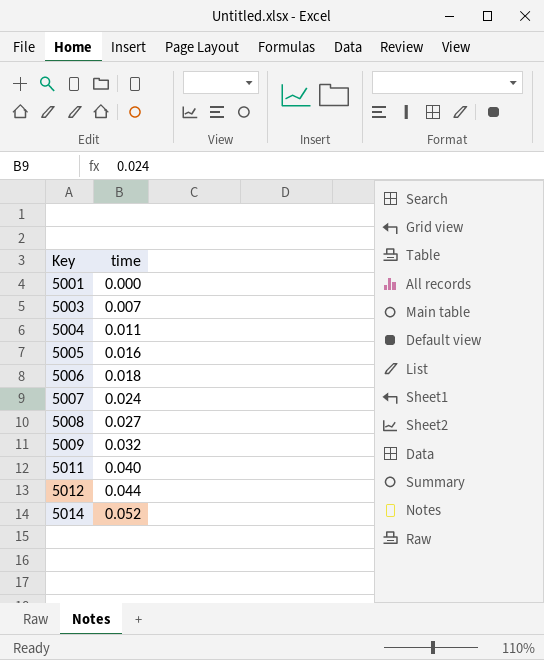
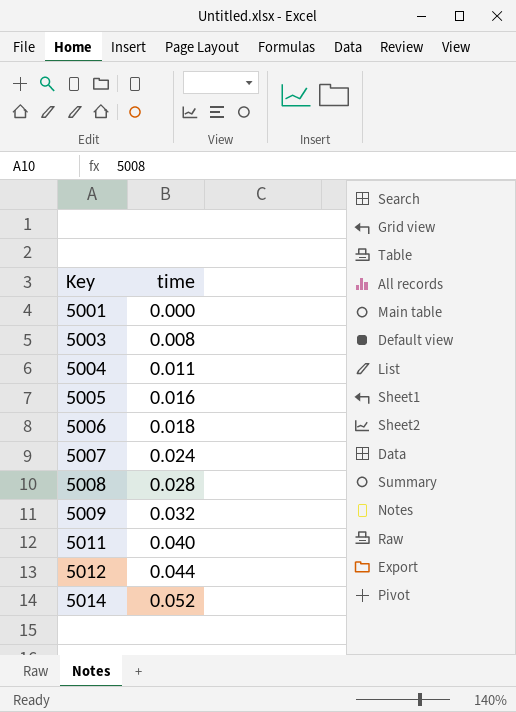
5003 | time: 0.007 -> 0.008
5008 | time: 0.027 -> 0.028

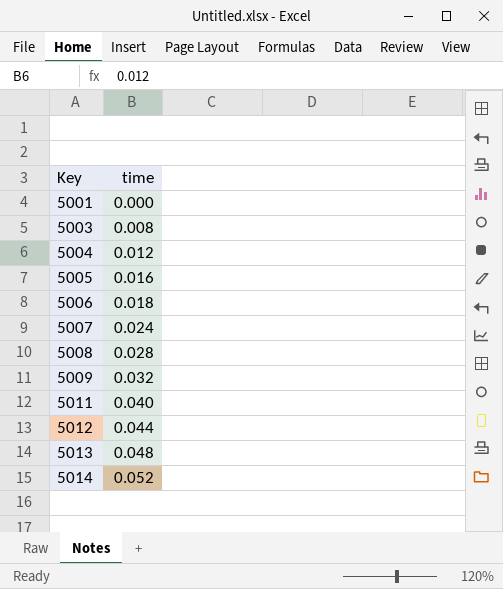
5004 | time: 0.011 -> 0.012
row 5013: none -> 0.048

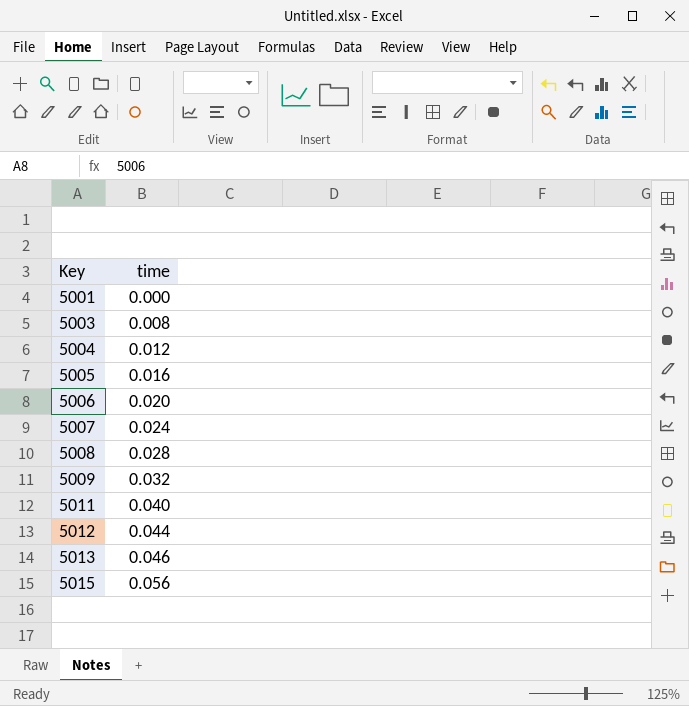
row 5014: 0.052 -> none
5006 | time: 0.018 -> 0.020
5013 | time: 0.048 -> 0.046
row 5015: none -> 0.056

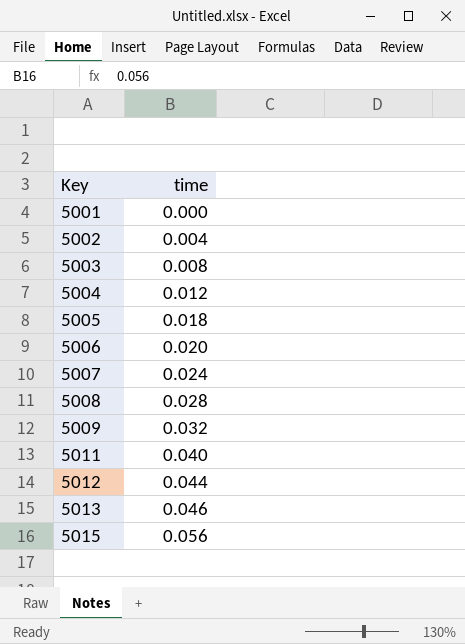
row 5002: none -> 0.004
5005 | time: 0.016 -> 0.018

